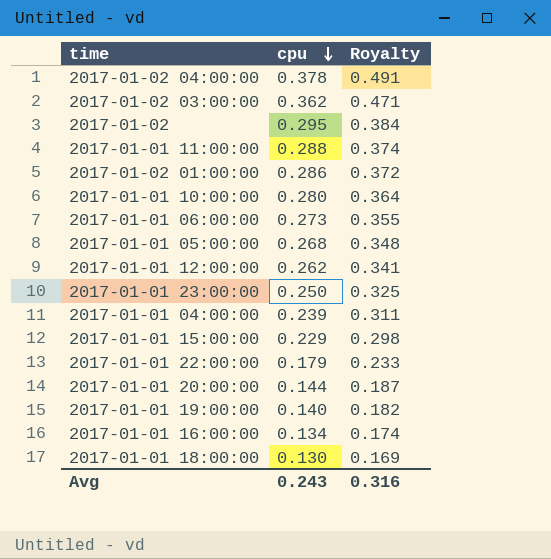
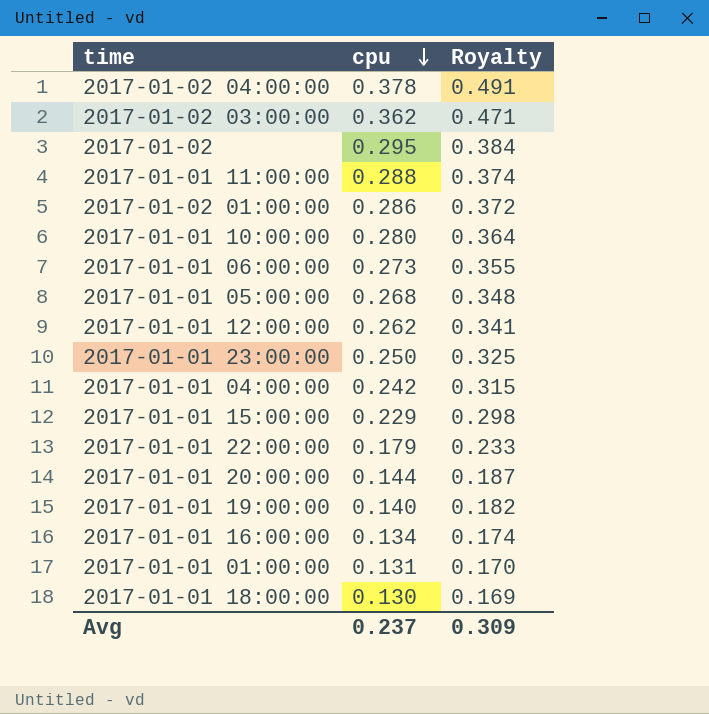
2017-01-01 04:00:00 | cpu: 0.239 -> 0.242
2017-01-01 04:00:00 | Royalty: 0.311 -> 0.315
row 2017-01-01 01:00:00: none -> 0.131 | 0.170
Avg | cpu: 0.243 -> 0.237
Avg | Royalty: 0.316 -> 0.309

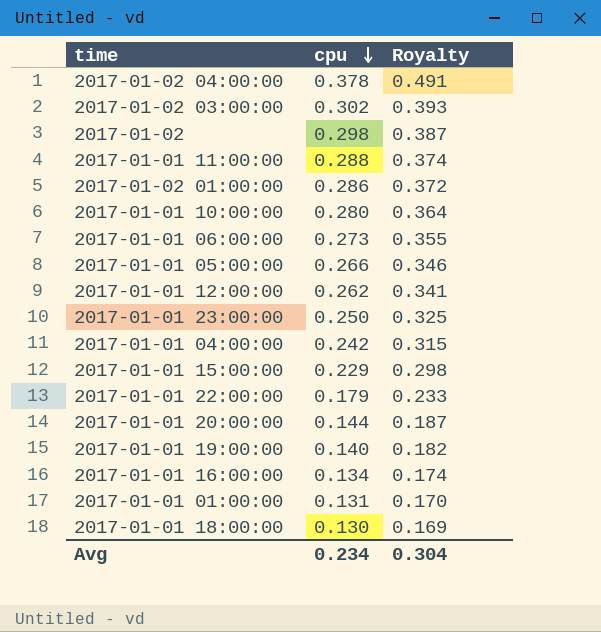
2017-01-02 03:00:00 | cpu: 0.362 -> 0.302
2017-01-02 03:00:00 | Royalty: 0.471 -> 0.393
2017-01-02 | cpu: 0.295 -> 0.298
2017-01-02 | Royalty: 0.384 -> 0.387
2017-01-01 05:00:00 | cpu: 0.268 -> 0.266
2017-01-01 05:00:00 | Royalty: 0.348 -> 0.346
Avg | cpu: 0.237 -> 0.234
Avg | Royalty: 0.309 -> 0.304

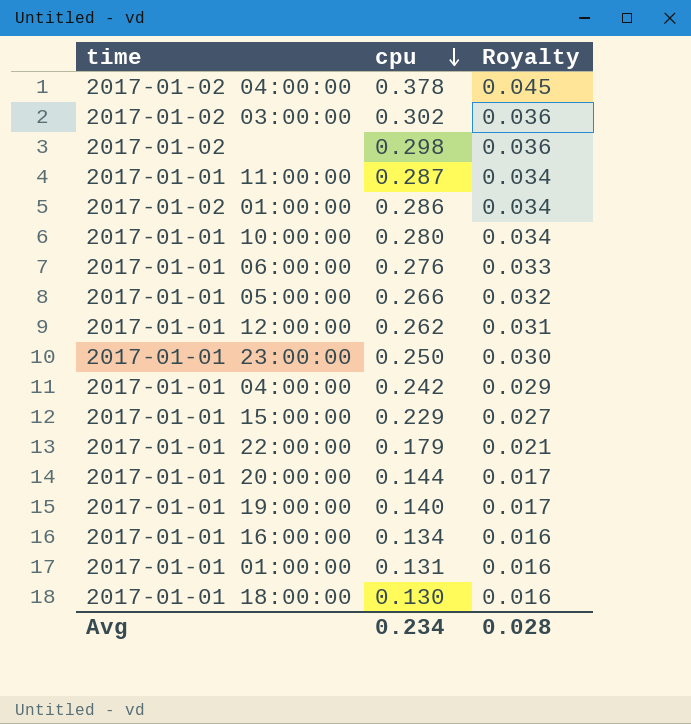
column Royalty | formula: [cpu] * 1.3 -> [cpu] * 0.12
2017-01-01 11:00:00 | cpu: 0.288 -> 0.287
2017-01-01 06:00:00 | cpu: 0.273 -> 0.276
Avg | Royalty: 0.304 -> 0.028

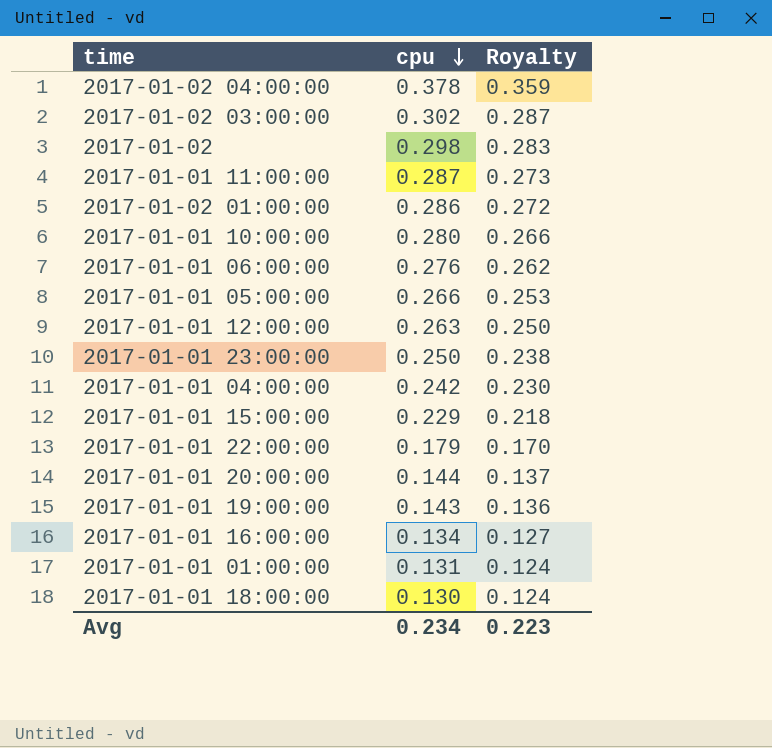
column Royalty | formula: [cpu] * 0.12 -> [cpu] * 0.95
2017-01-01 12:00:00 | cpu: 0.262 -> 0.263
2017-01-01 19:00:00 | cpu: 0.140 -> 0.143
Avg | Royalty: 0.028 -> 0.223

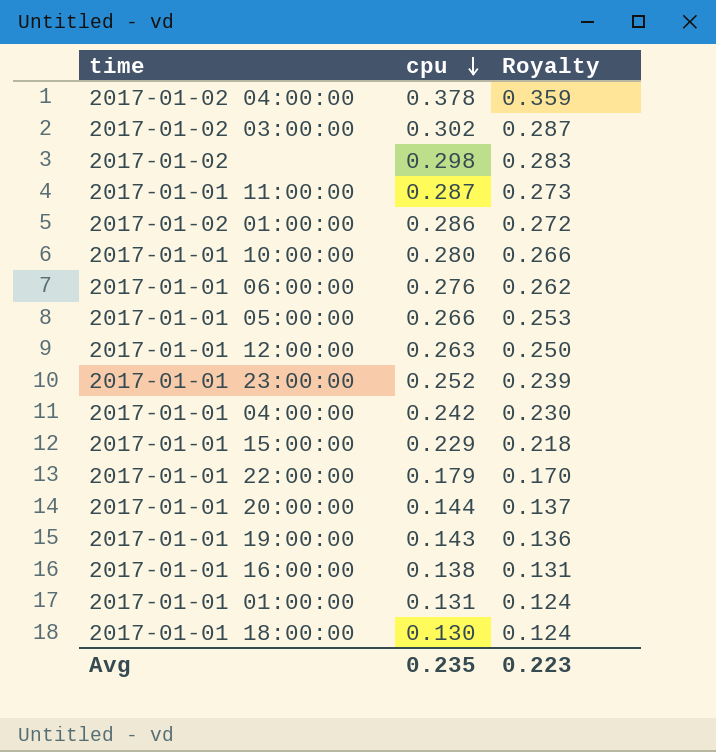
2017-01-01 23:00:00 | cpu: 0.250 -> 0.252
2017-01-01 23:00:00 | Royalty: 0.238 -> 0.239
2017-01-01 16:00:00 | cpu: 0.134 -> 0.138
2017-01-01 16:00:00 | Royalty: 0.127 -> 0.131
Avg | cpu: 0.234 -> 0.235

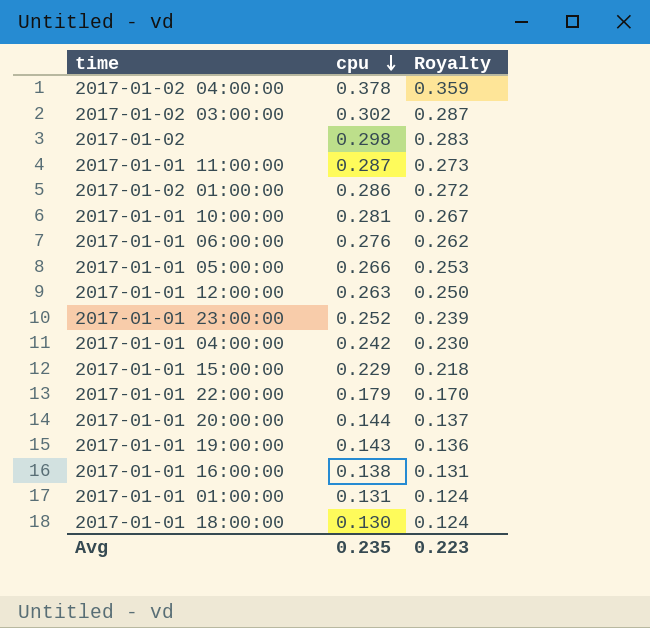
2017-01-01 10:00:00 | cpu: 0.280 -> 0.281
2017-01-01 10:00:00 | Royalty: 0.266 -> 0.267

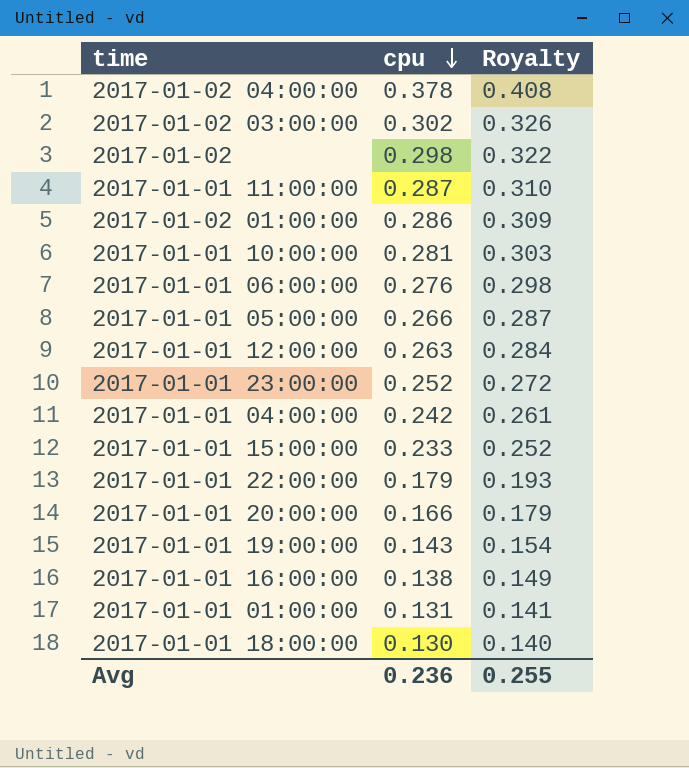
column Royalty | formula: [cpu] * 0.95 -> [cpu] * 1.08
2017-01-01 15:00:00 | cpu: 0.229 -> 0.233
2017-01-01 20:00:00 | cpu: 0.144 -> 0.166
Avg | cpu: 0.235 -> 0.236
Avg | Royalty: 0.223 -> 0.255

